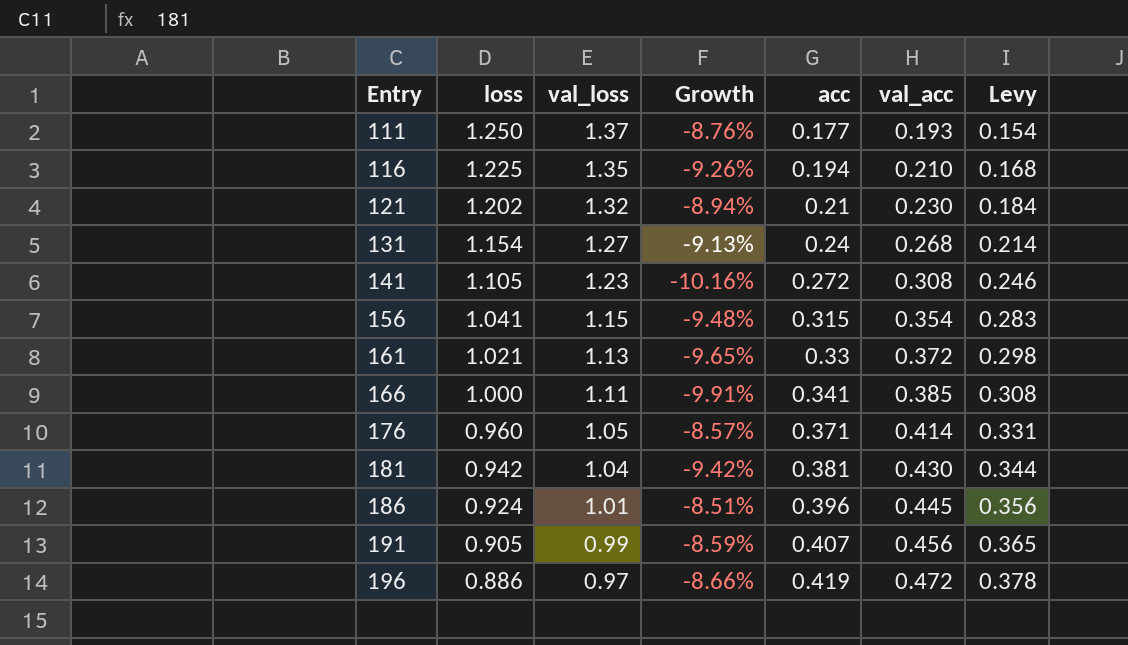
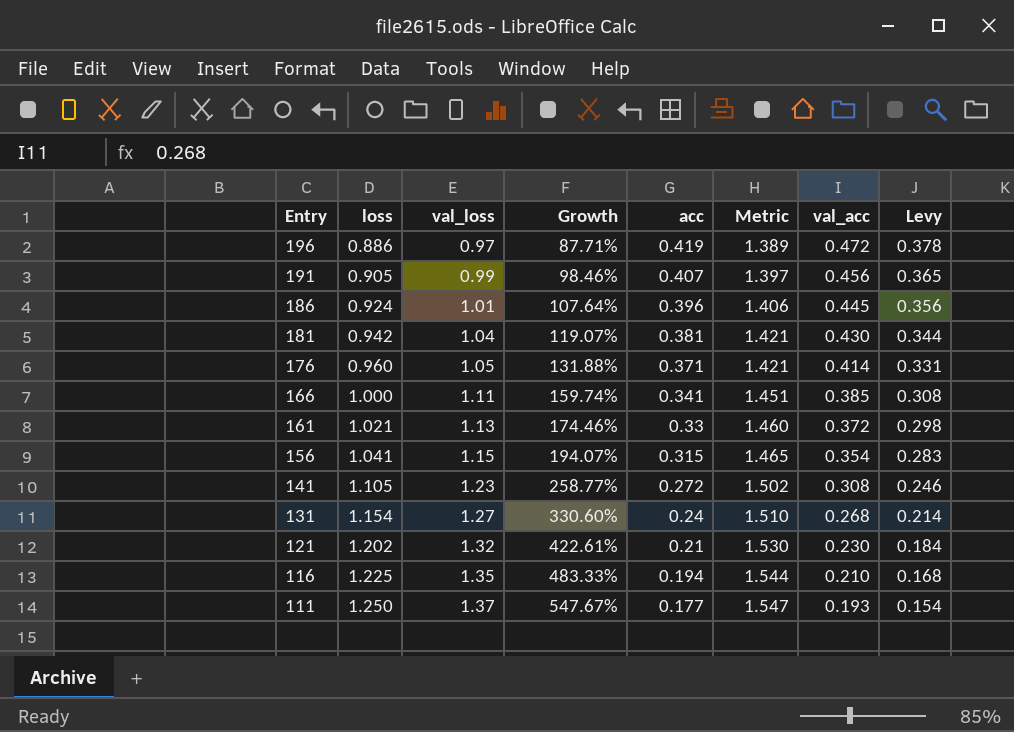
row order: Entry ascending -> Entry descending
column Growth | formula: ([loss] - [val_loss]) / [val_loss] -> ([loss] - [val_acc]) / [val_acc]
column Metric | formula: none -> [val_loss] + [acc]

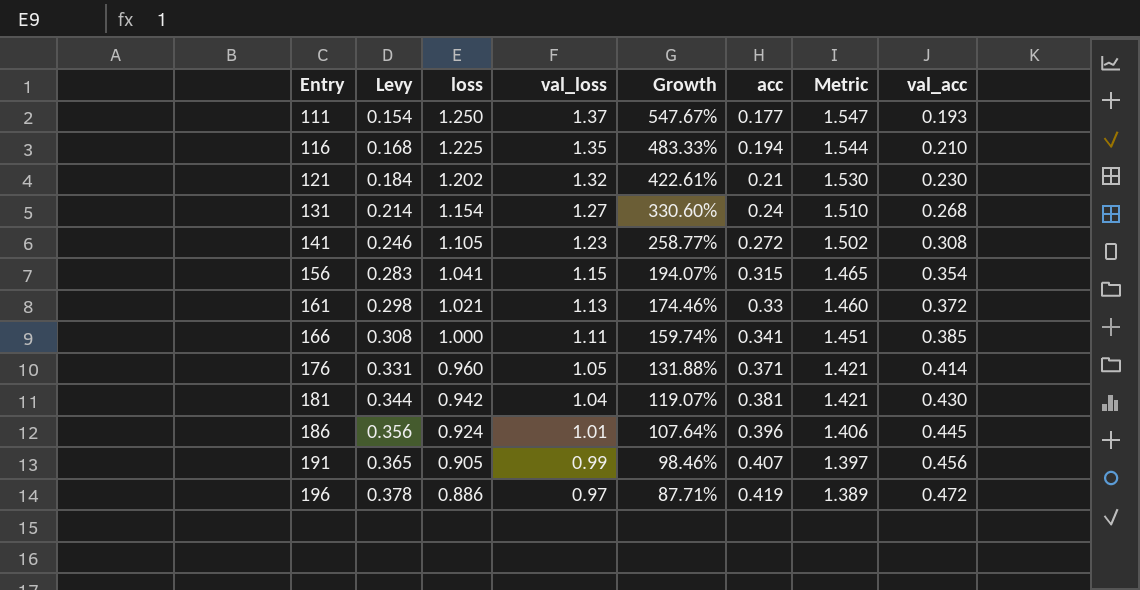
row order: Entry descending -> Entry ascending
column Levy | position: 8 -> 2

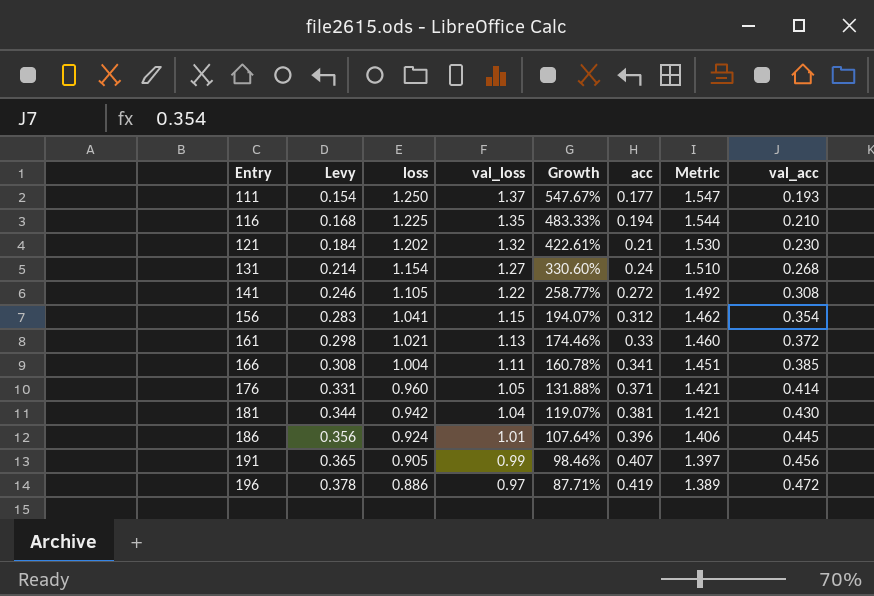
141 | val_loss: 1.23 -> 1.22
141 | Metric: 1.502 -> 1.492
156 | acc: 0.315 -> 0.312
156 | Metric: 1.465 -> 1.462
166 | loss: 1.000 -> 1.004
166 | Growth: 159.74% -> 160.78%

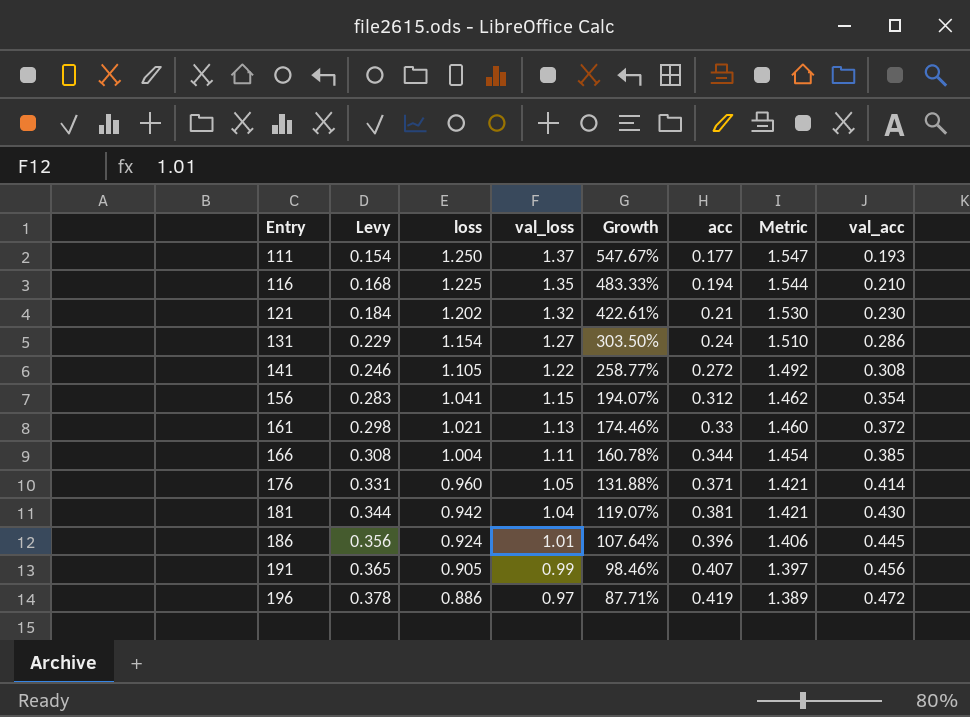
131 | Levy: 0.214 -> 0.229
131 | Growth: 330.60% -> 303.50%
131 | val_acc: 0.268 -> 0.286
166 | acc: 0.341 -> 0.344
166 | Metric: 1.451 -> 1.454

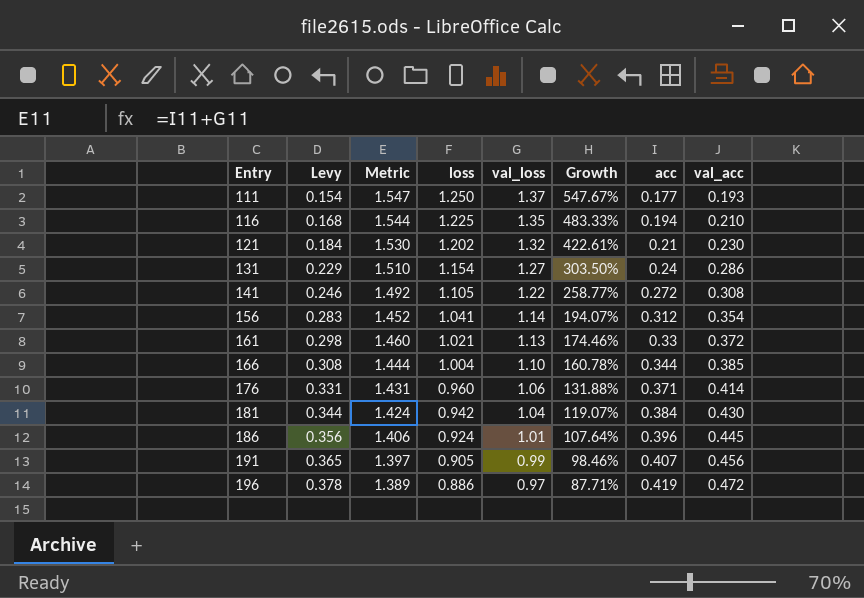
column Metric | position: 7 -> 3
156 | Metric: 1.462 -> 1.452
156 | val_loss: 1.15 -> 1.14
166 | Metric: 1.454 -> 1.444
166 | val_loss: 1.11 -> 1.10
176 | Metric: 1.421 -> 1.431
176 | val_loss: 1.05 -> 1.06
181 | Metric: 1.421 -> 1.424
181 | acc: 0.381 -> 0.384

